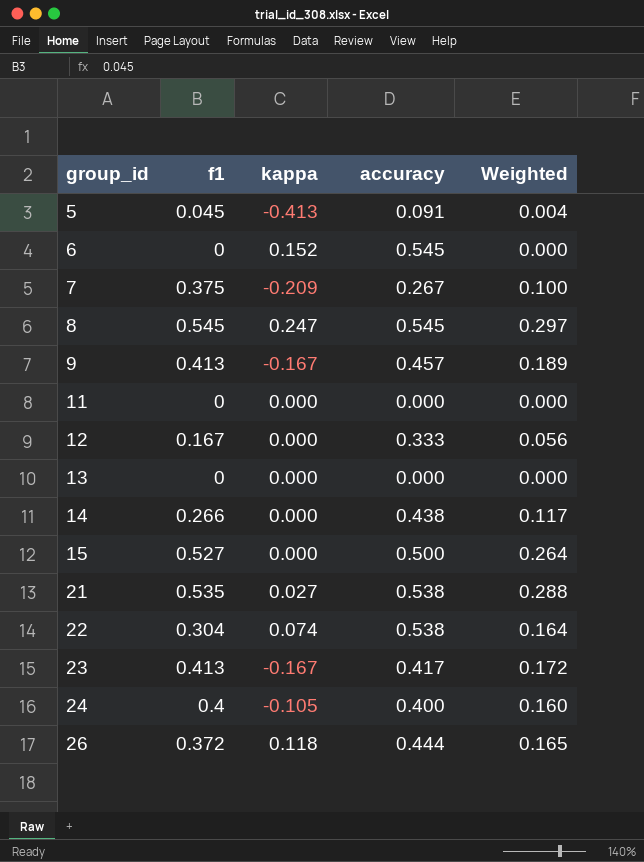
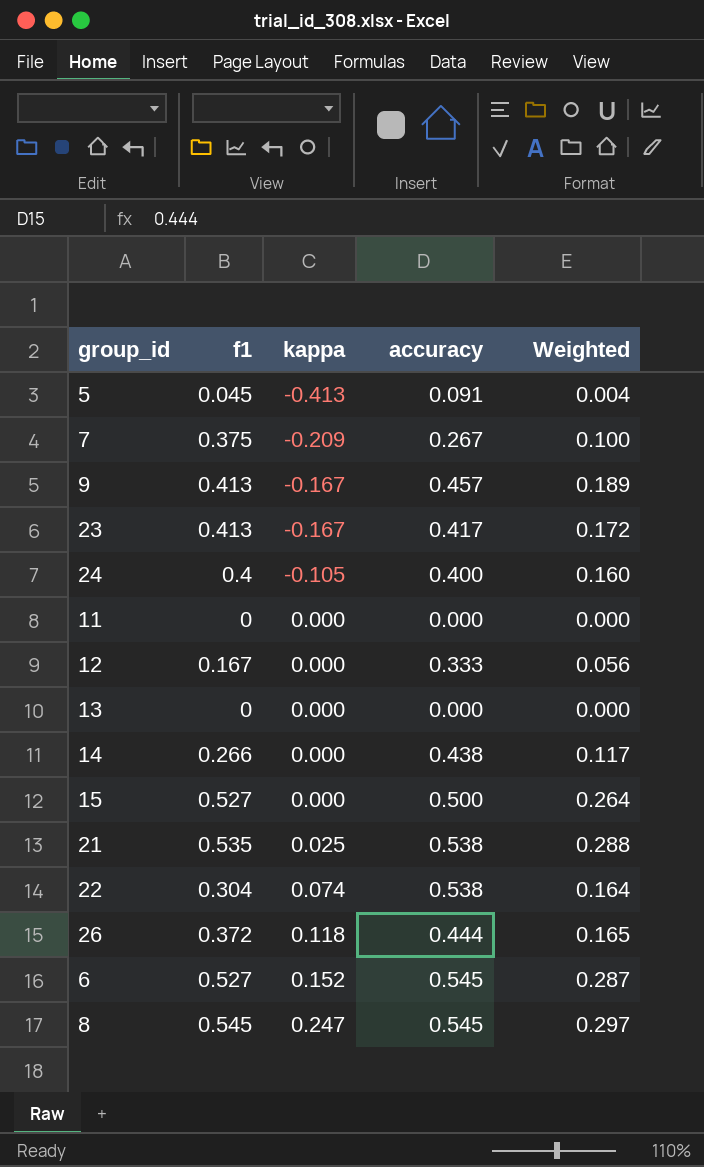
row order: group_id ascending -> kappa ascending
21 | kappa: 0.027 -> 0.025
6 | f1: 0 -> 0.527
6 | Weighted: 0.000 -> 0.287

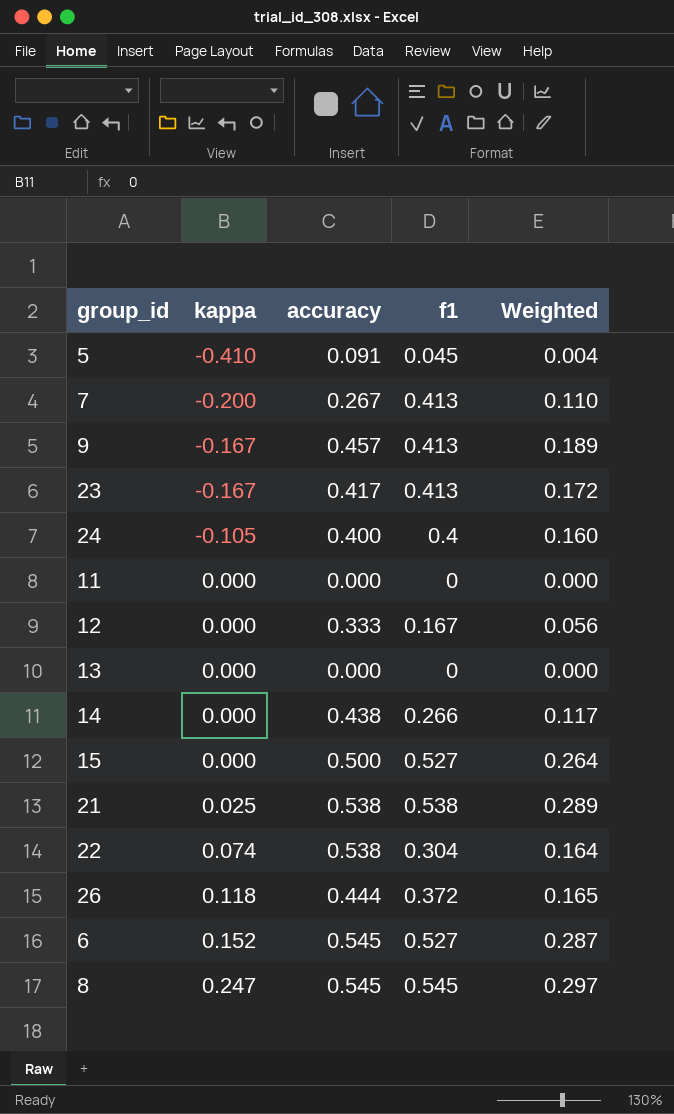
column f1 | position: 2 -> 4
5 | kappa: -0.413 -> -0.410
7 | kappa: -0.209 -> -0.200
7 | f1: 0.375 -> 0.413
7 | Weighted: 0.100 -> 0.110
21 | f1: 0.535 -> 0.538
21 | Weighted: 0.288 -> 0.289

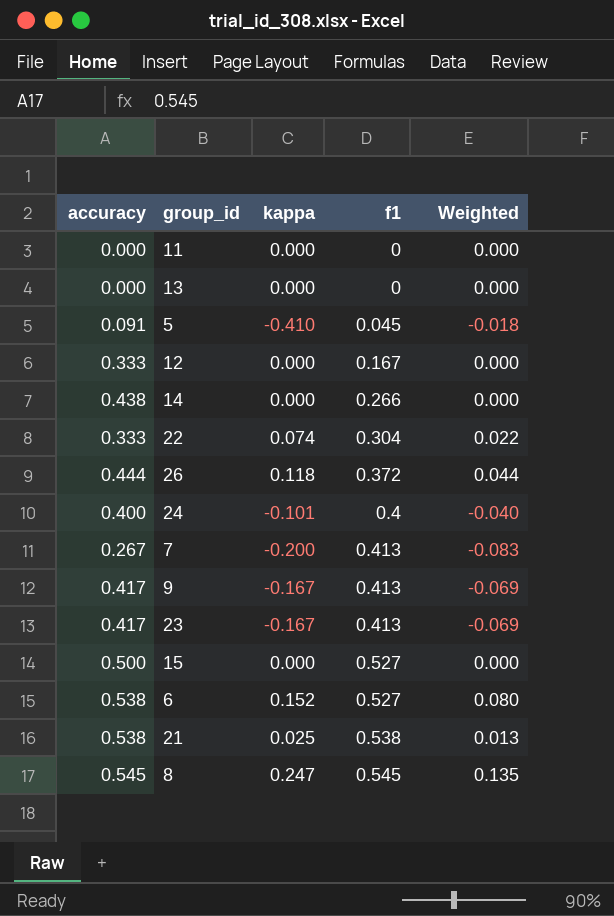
row order: kappa ascending -> f1 ascending
column accuracy | position: 3 -> 1
column Weighted | formula: [accuracy] * [f1] -> [kappa] * [f1]
22 | accuracy: 0.538 -> 0.333
24 | kappa: -0.105 -> -0.101
9 | accuracy: 0.457 -> 0.417
6 | accuracy: 0.545 -> 0.538

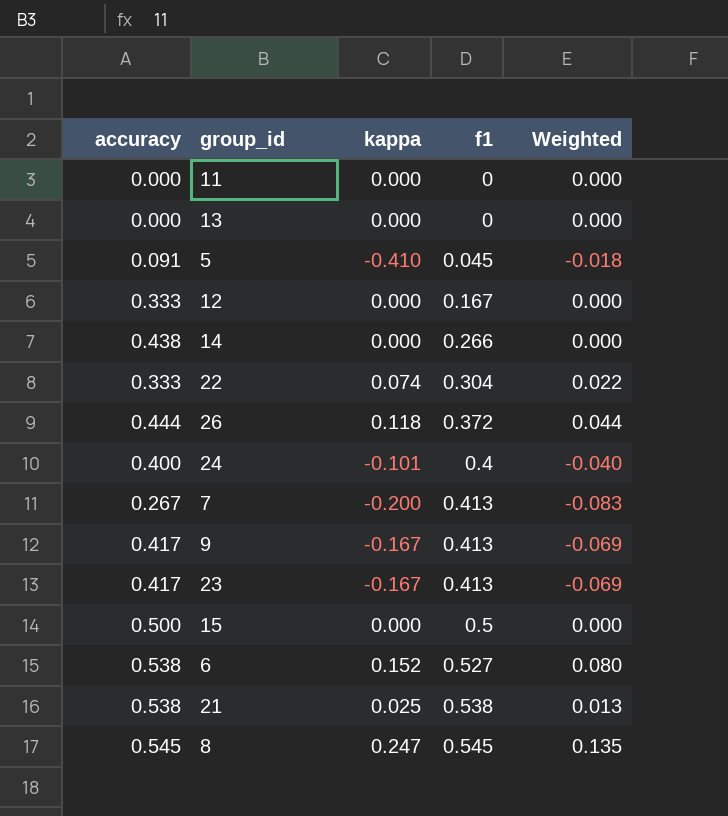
15 | f1: 0.527 -> 0.5

